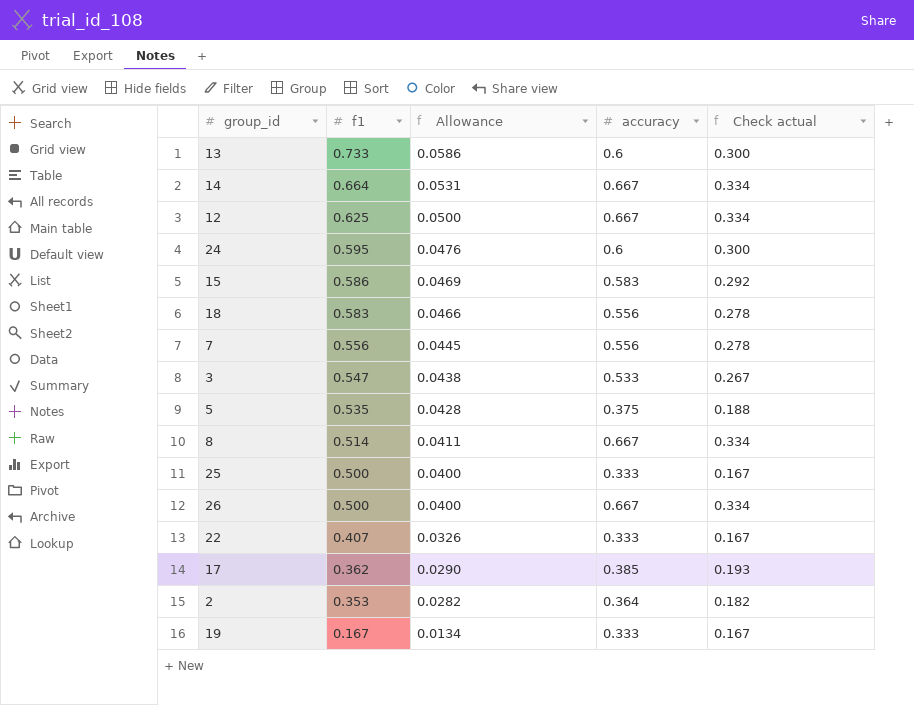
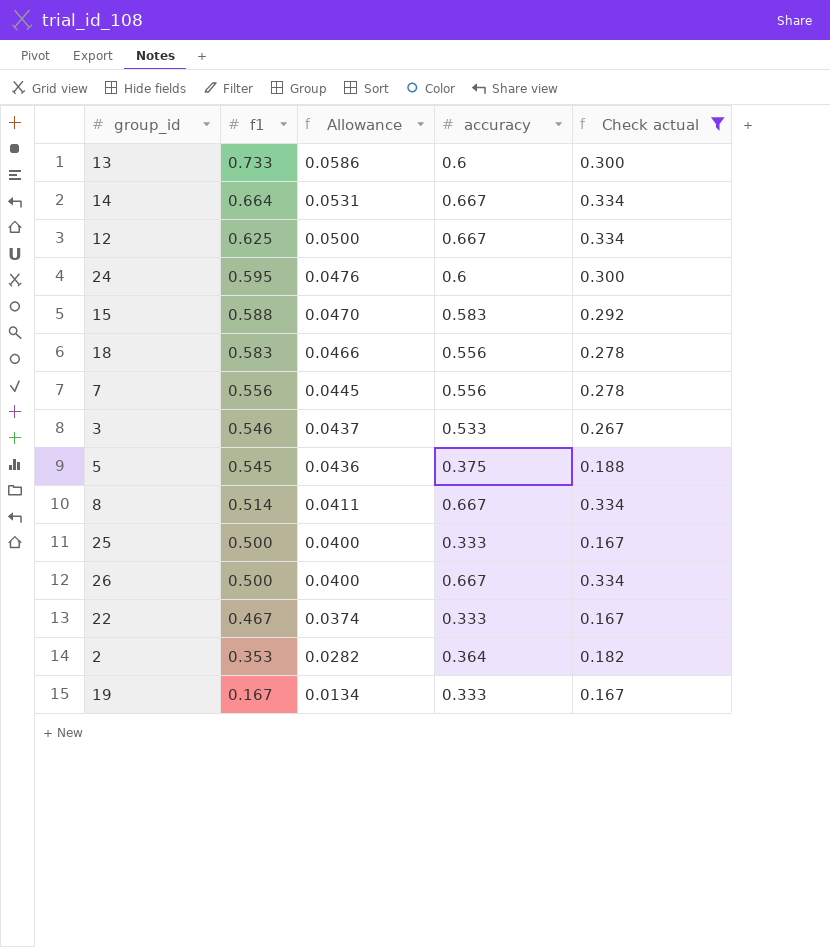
filter: none -> Check actual != 0.193
15 | f1: 0.586 -> 0.588
15 | Allowance: 0.0469 -> 0.0470
3 | f1: 0.547 -> 0.546
3 | Allowance: 0.0438 -> 0.0437
5 | f1: 0.535 -> 0.545
5 | Allowance: 0.0428 -> 0.0436
22 | f1: 0.407 -> 0.467
22 | Allowance: 0.0326 -> 0.0374

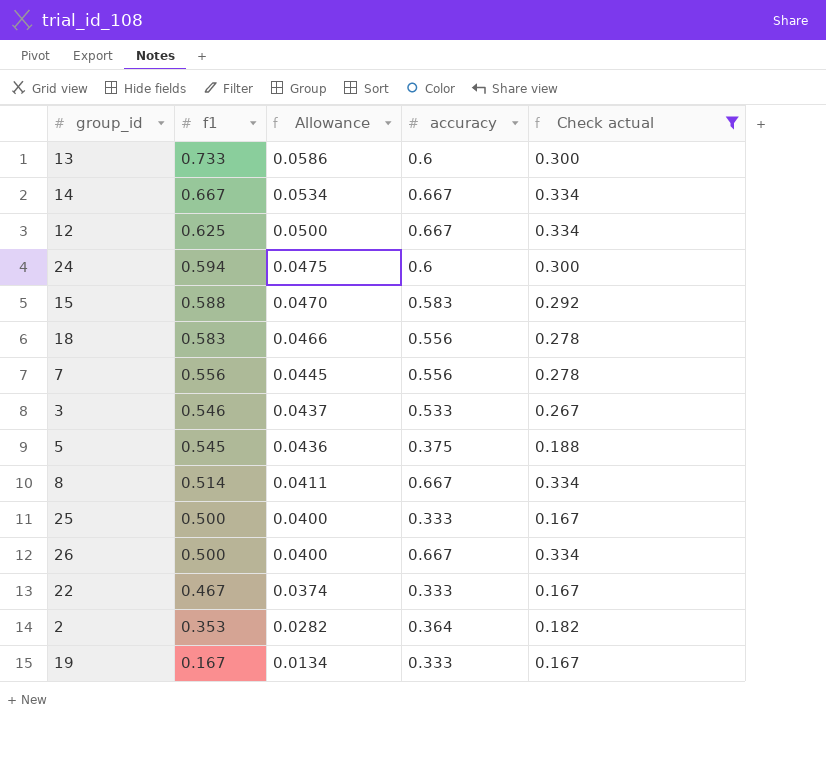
14 | f1: 0.664 -> 0.667
14 | Allowance: 0.0531 -> 0.0534
24 | f1: 0.595 -> 0.594
24 | Allowance: 0.0476 -> 0.0475

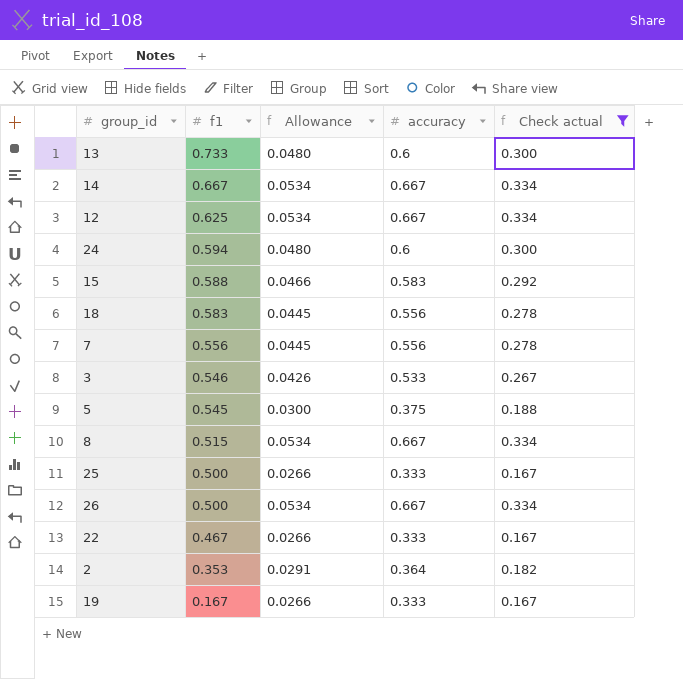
column Allowance | formula: [f1] * 0.08 -> [accuracy] * 0.08
8 | f1: 0.514 -> 0.515

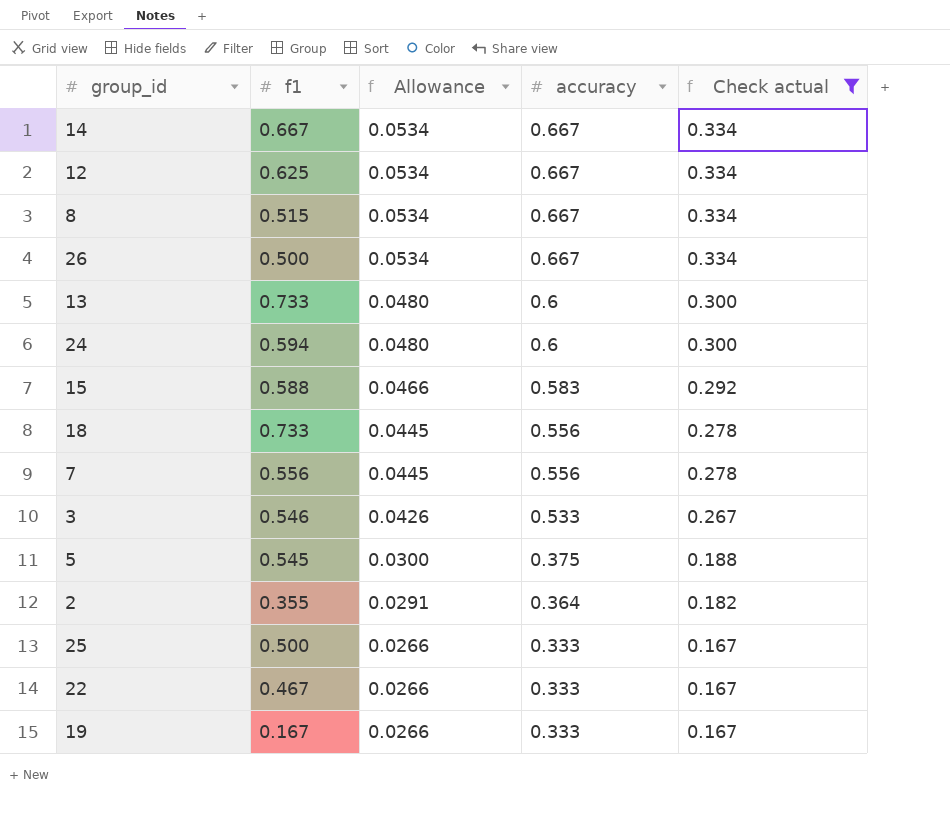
row order: f1 descending -> Allowance descending
18 | f1: 0.583 -> 0.733
2 | f1: 0.353 -> 0.355

